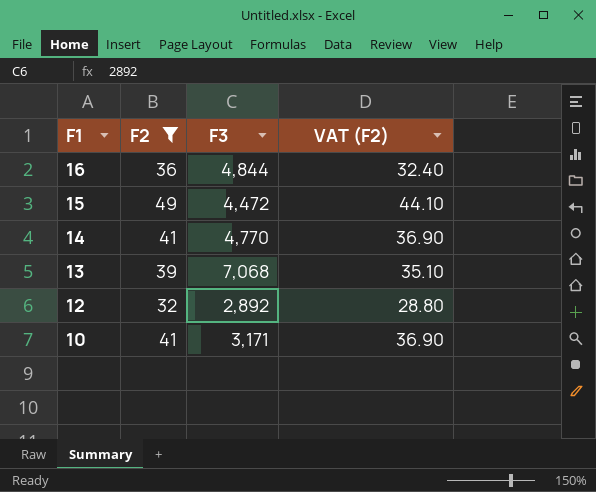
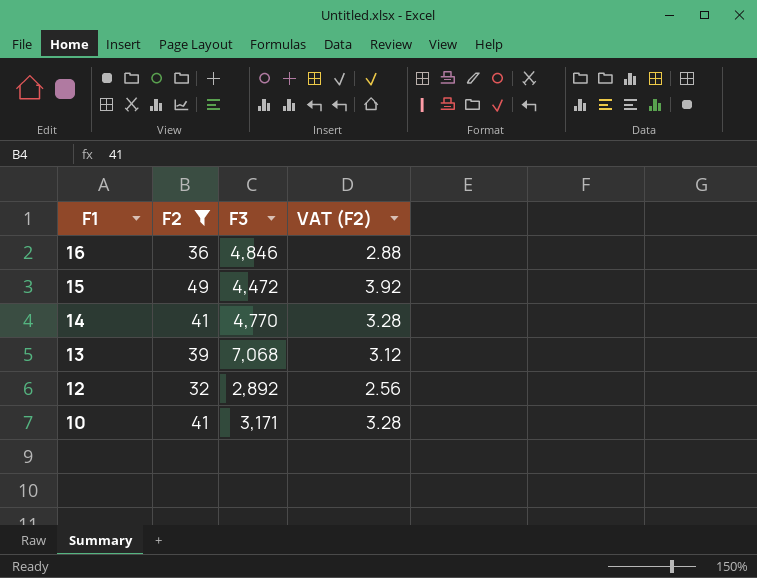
column VAT (F2) | formula: [F2] * 0.9 -> [F2] * 0.08
16 | F3: 4,844 -> 4,846

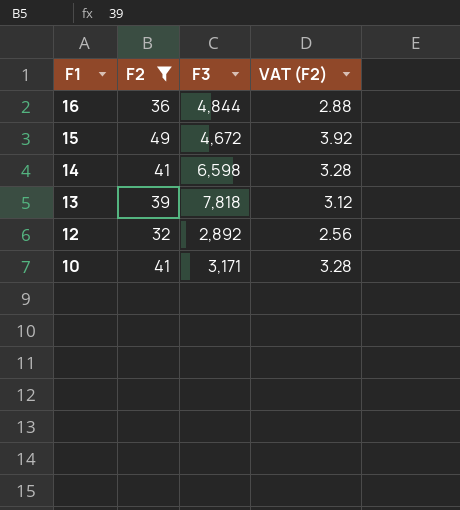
16 | F3: 4,846 -> 4,844
15 | F3: 4,472 -> 4,672
14 | F3: 4,770 -> 6,598
13 | F3: 7,068 -> 7,818

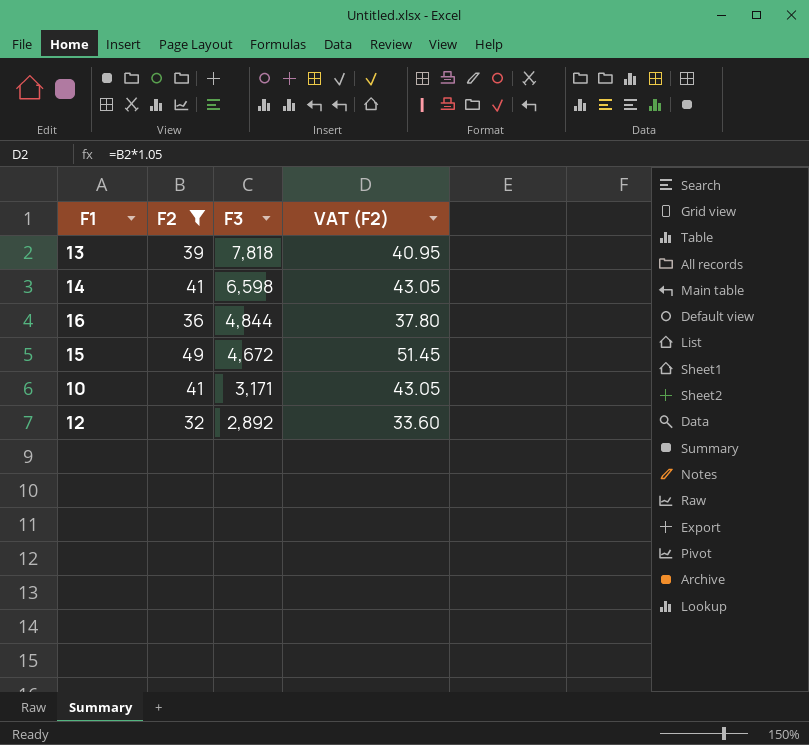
row order: F1 descending -> F3 descending
column VAT (F2) | formula: [F2] * 0.08 -> [F2] * 1.05

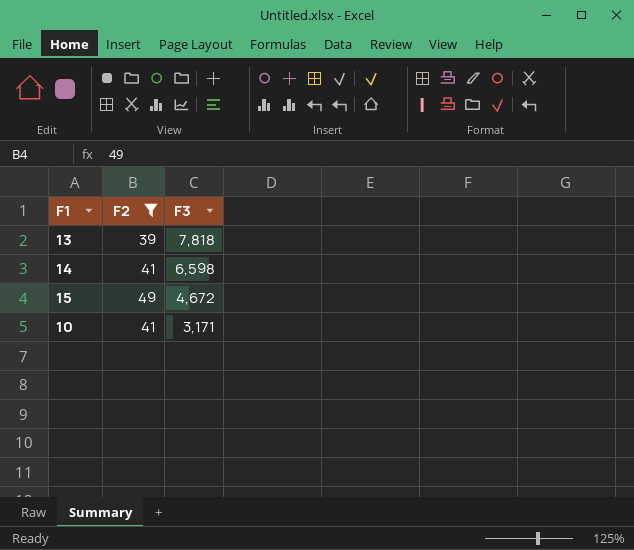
column VAT (F2) | formula: [F2] * 1.05 -> none
row 16: 36 | 4,844 | 37.80 -> none
row 12: 32 | 2,892 | 33.60 -> none

